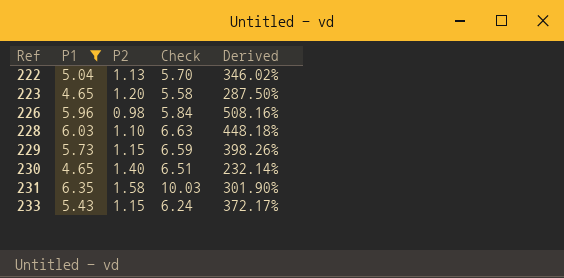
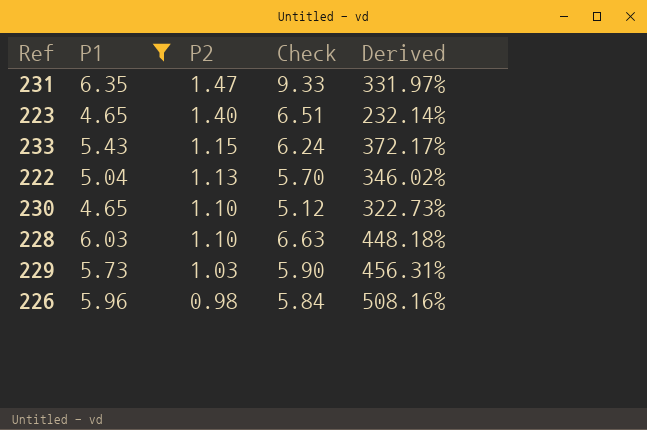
row order: Ref ascending -> P2 descending
231 | P2: 1.58 -> 1.47
231 | Check: 10.03 -> 9.33
231 | Derived: 301.90% -> 331.97%
223 | P2: 1.20 -> 1.40
223 | Check: 5.58 -> 6.51
223 | Derived: 287.50% -> 232.14%
230 | P2: 1.40 -> 1.10
230 | Check: 6.51 -> 5.12
230 | Derived: 232.14% -> 322.73%
229 | P2: 1.15 -> 1.03
229 | Check: 6.59 -> 5.90
229 | Derived: 398.26% -> 456.31%

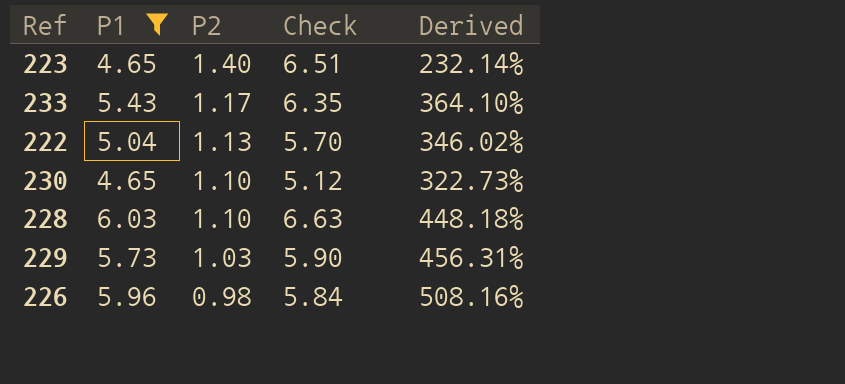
row 231: 6.35 | 1.47 | 9.33 | 331.97% -> none
233 | P2: 1.15 -> 1.17
233 | Check: 6.24 -> 6.35
233 | Derived: 372.17% -> 364.10%

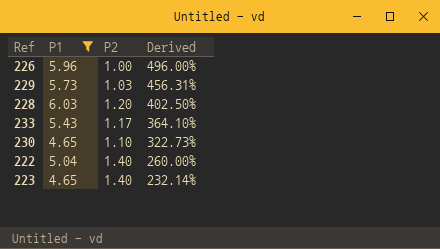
row order: P2 descending -> Derived descending
column Check | formula: [P1] * [P2] -> none
226 | P2: 0.98 -> 1.00
226 | Derived: 508.16% -> 496.00%
228 | P2: 1.10 -> 1.20
228 | Derived: 448.18% -> 402.50%
222 | P2: 1.13 -> 1.40
222 | Derived: 346.02% -> 260.00%

